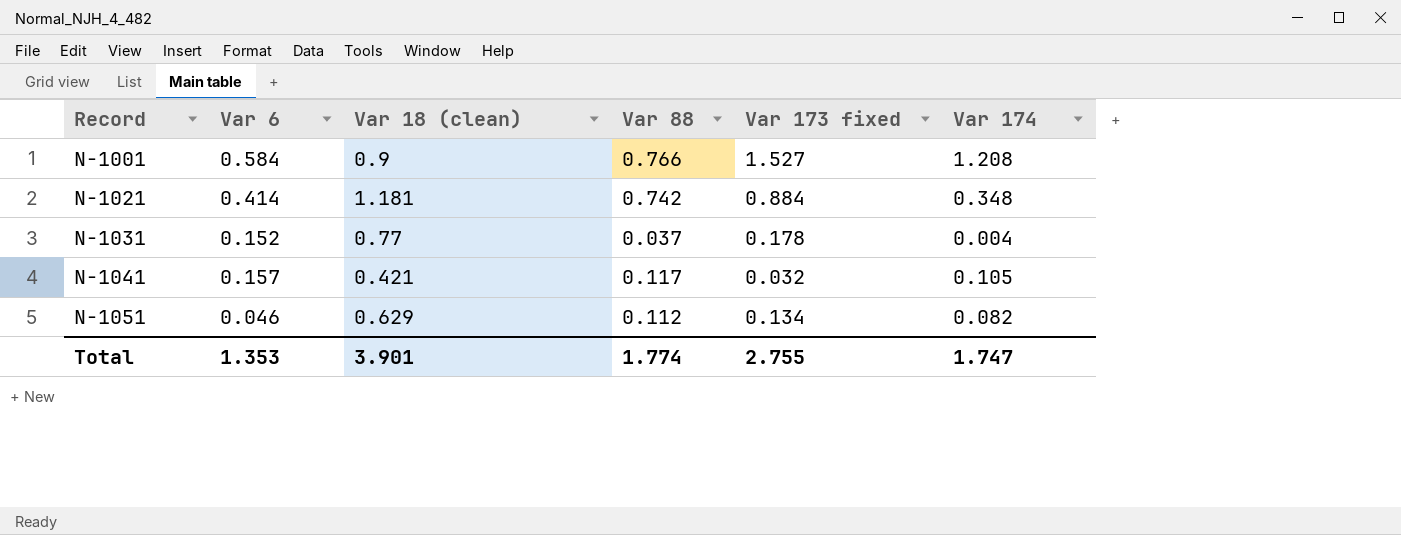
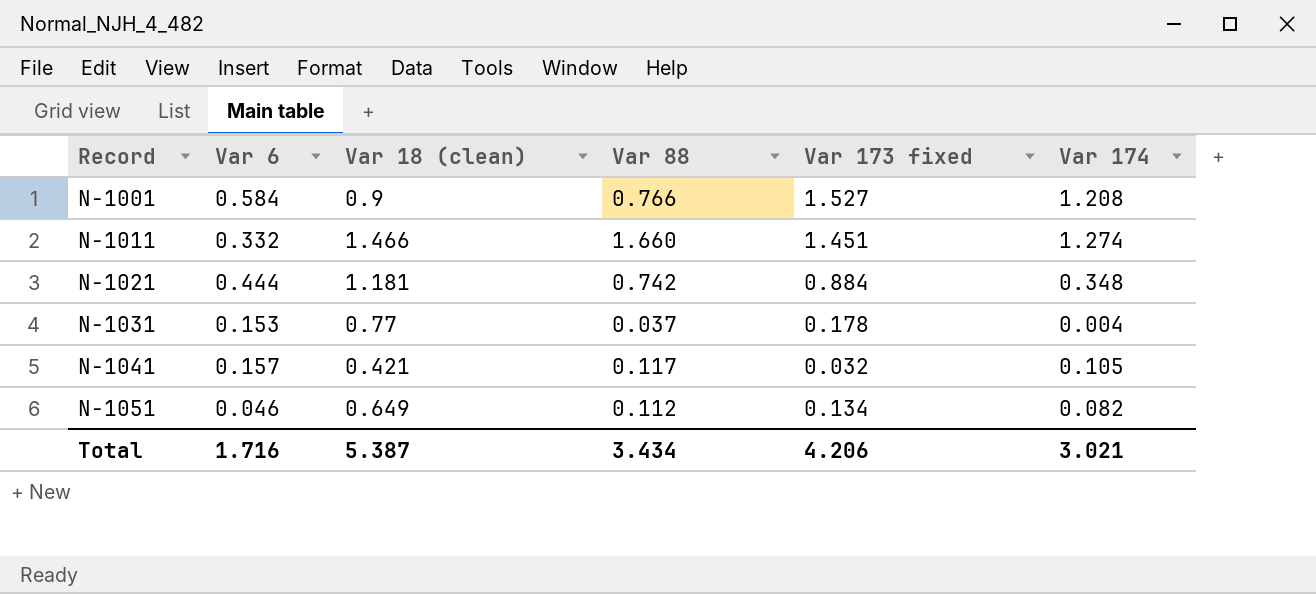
row N-1011: none -> 0.332 | 1.466 | 1.660 | 1.451 | 1.274
N-1021 | Var 6: 0.414 -> 0.444
N-1031 | Var 6: 0.152 -> 0.153
N-1051 | Var 18 (clean): 0.629 -> 0.649
Total | Var 6: 1.353 -> 1.716
Total | Var 18 (clean): 3.901 -> 5.387
Total | Var 88: 1.774 -> 3.434
Total | Var 173 fixed: 2.755 -> 4.206
Total | Var 174: 1.747 -> 3.021

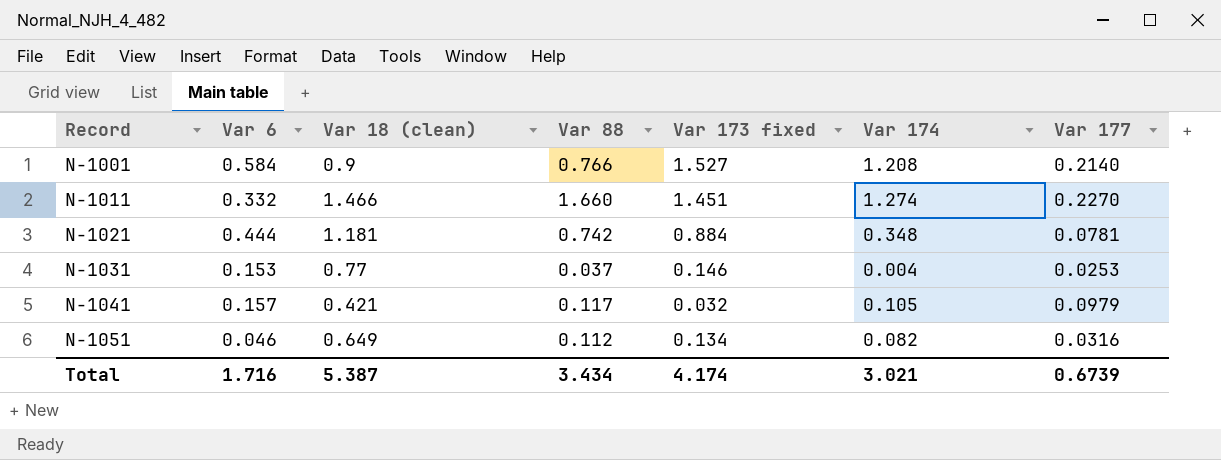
column Var 177 | position: none -> 7
N-1031 | Var 173 fixed: 0.178 -> 0.146
Total | Var 173 fixed: 4.206 -> 4.174

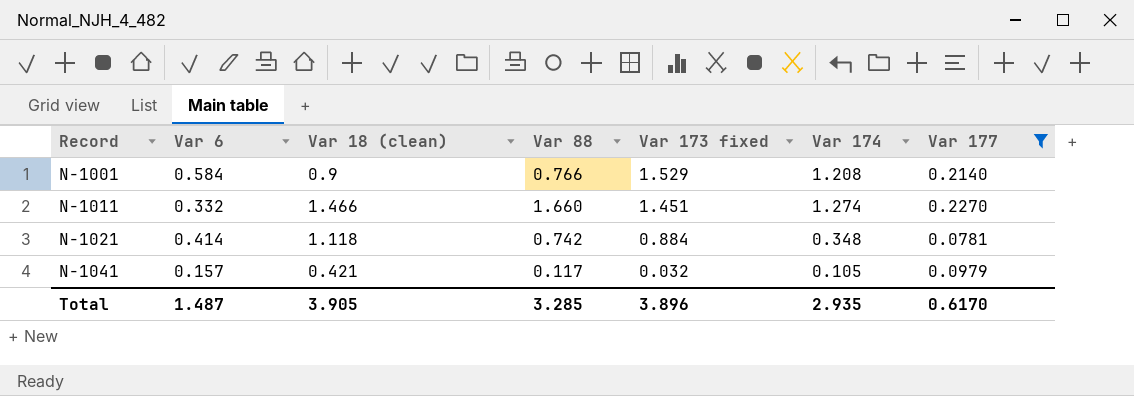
filter: none -> Var 177 >= 0.0781
N-1001 | Var 173 fixed: 1.527 -> 1.529
N-1021 | Var 6: 0.444 -> 0.414
N-1021 | Var 18 (clean): 1.181 -> 1.118
Total | Var 6: 1.716 -> 1.487
Total | Var 18 (clean): 5.387 -> 3.905
Total | Var 88: 3.434 -> 3.285
Total | Var 173 fixed: 4.174 -> 3.896
Total | Var 174: 3.021 -> 2.935
Total | Var 177: 0.6739 -> 0.6170

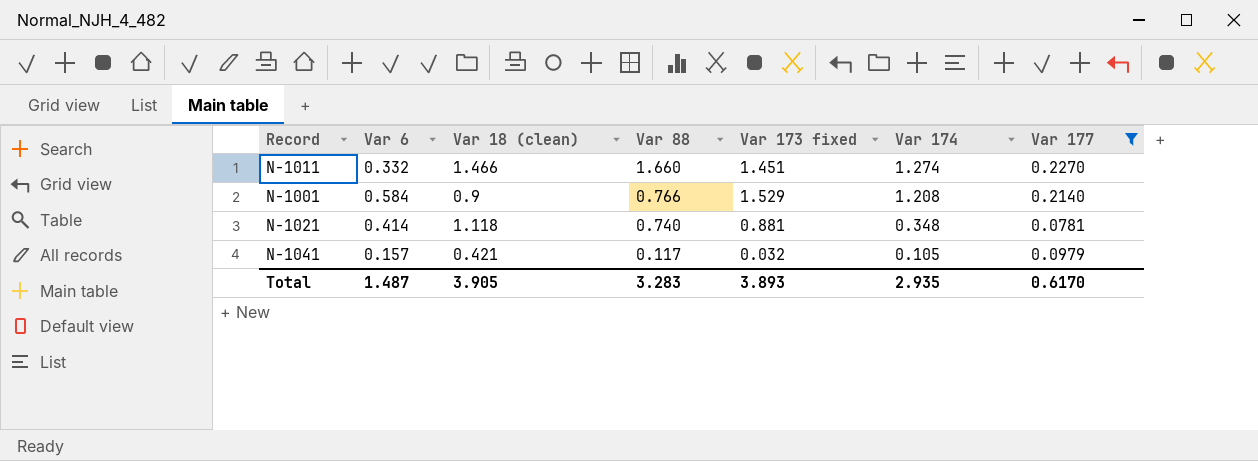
row order: Record ascending -> Var 88 descending
N-1021 | Var 88: 0.742 -> 0.740
N-1021 | Var 173 fixed: 0.884 -> 0.881
Total | Var 88: 3.285 -> 3.283
Total | Var 173 fixed: 3.896 -> 3.893

